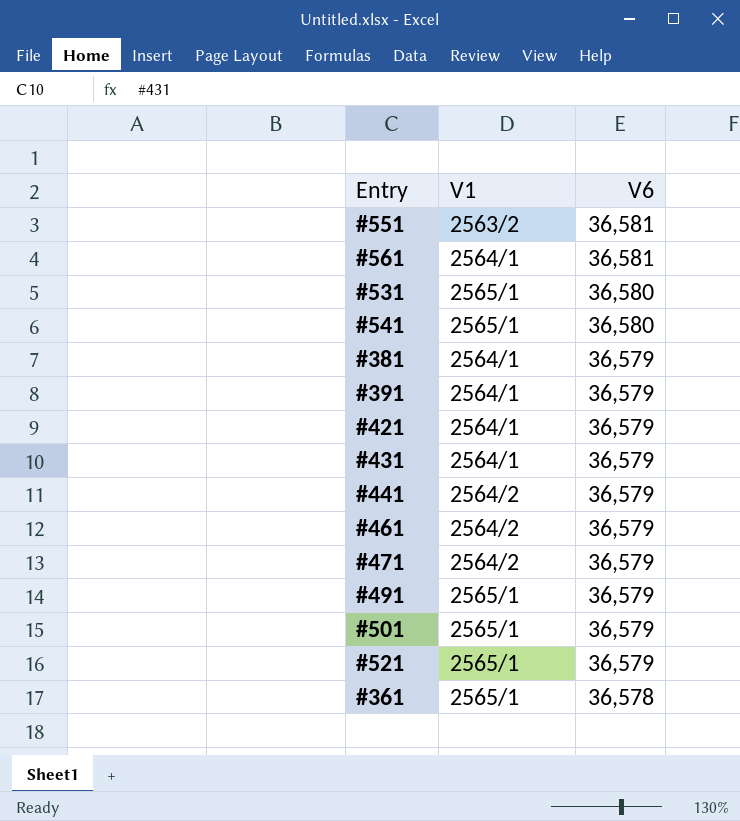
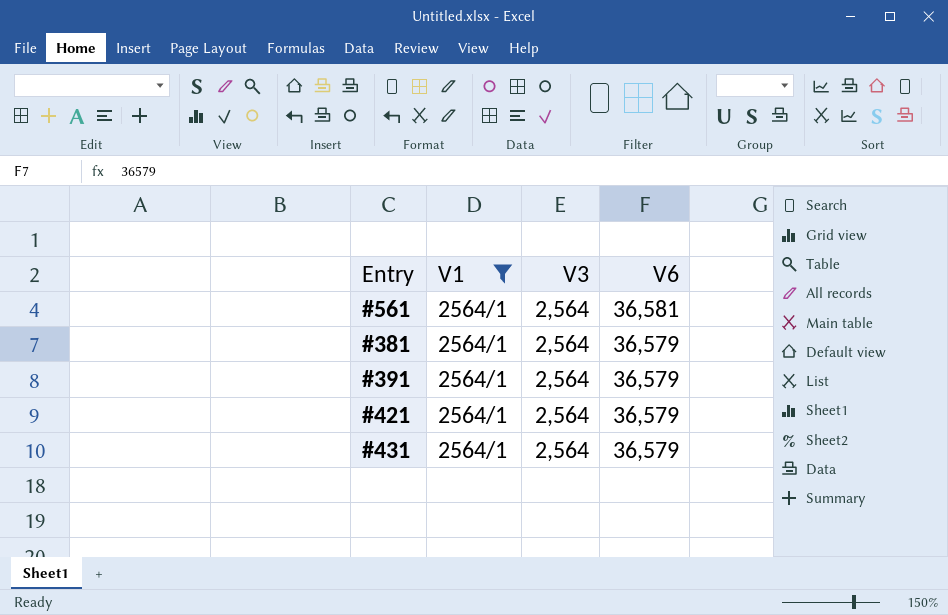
filter: none -> V1 = 2564/1
column V3 | position: none -> 3

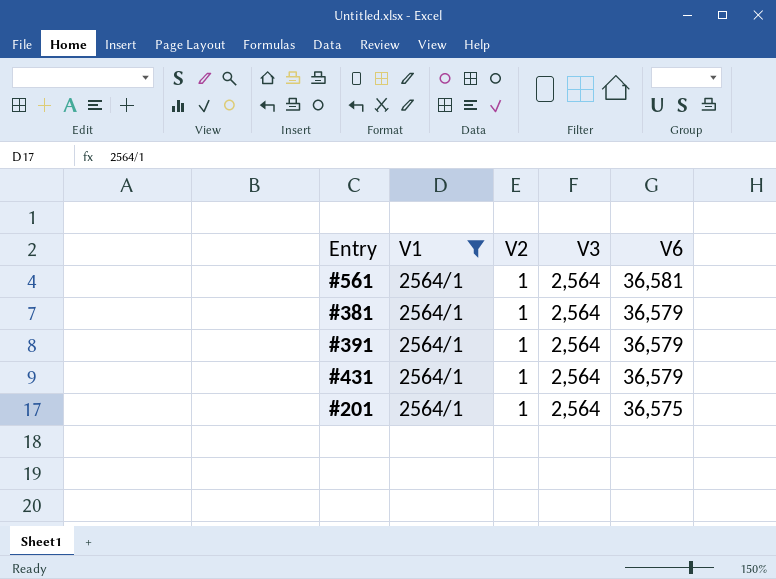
column V2 | position: none -> 3
row #421: 2564/1 | 2,564 | 36,579 -> none
row #201: none -> 2564/1 | 1 | 2,564 | 36,575

